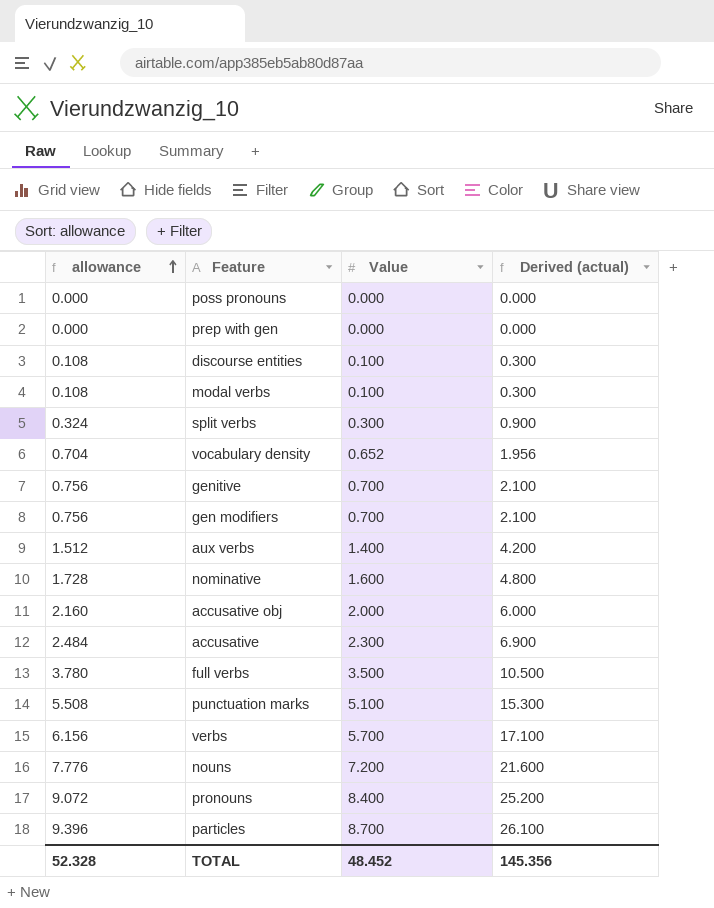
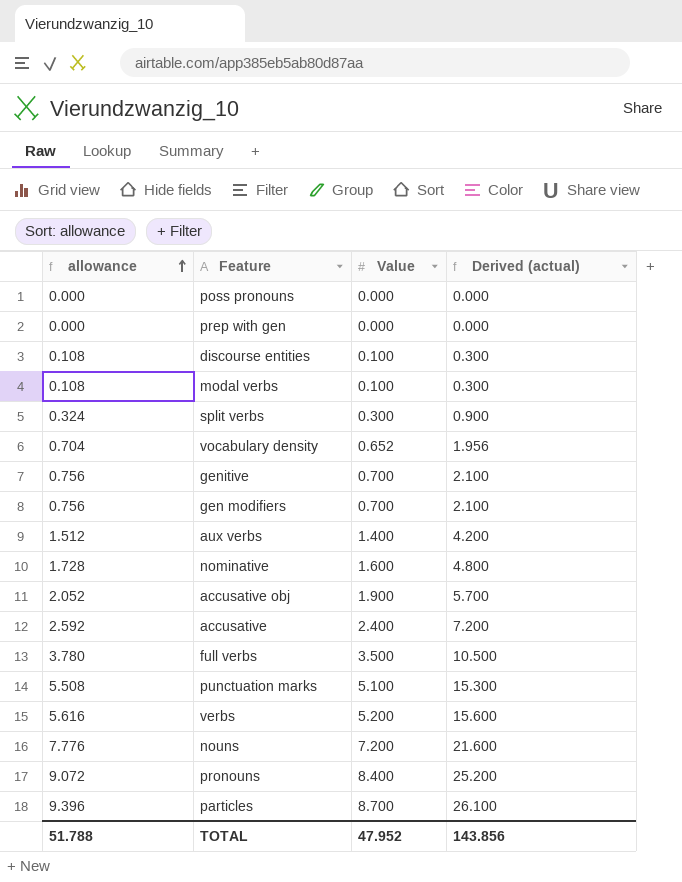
accusative obj | allowance: 2.160 -> 2.052
accusative obj | Value: 2.000 -> 1.900
accusative obj | Derived (actual): 6.000 -> 5.700
accusative | allowance: 2.484 -> 2.592
accusative | Value: 2.300 -> 2.400
accusative | Derived (actual): 6.900 -> 7.200
verbs | allowance: 6.156 -> 5.616
verbs | Value: 5.700 -> 5.200
verbs | Derived (actual): 17.100 -> 15.600
TOTAL | allowance: 52.328 -> 51.788
TOTAL | Value: 48.452 -> 47.952
TOTAL | Derived (actual): 145.356 -> 143.856

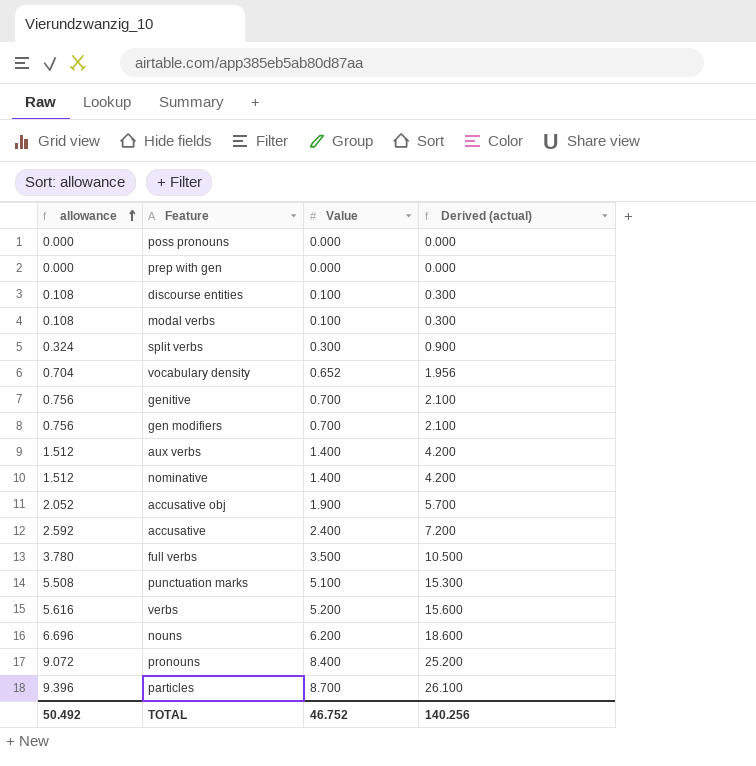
nominative | allowance: 1.728 -> 1.512
nominative | Value: 1.600 -> 1.400
nominative | Derived (actual): 4.800 -> 4.200
nouns | allowance: 7.776 -> 6.696
nouns | Value: 7.200 -> 6.200
nouns | Derived (actual): 21.600 -> 18.600
TOTAL | allowance: 51.788 -> 50.492
TOTAL | Value: 47.952 -> 46.752
TOTAL | Derived (actual): 143.856 -> 140.256

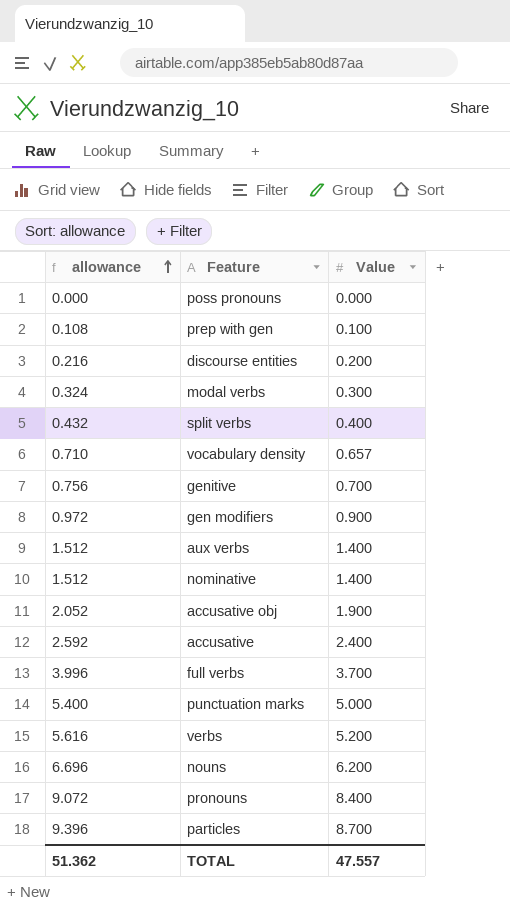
column Derived (actual) | formula: [Value] * 3 -> none
prep with gen | allowance: 0.000 -> 0.108
prep with gen | Value: 0.000 -> 0.100
discourse entities | allowance: 0.108 -> 0.216
discourse entities | Value: 0.100 -> 0.200
modal verbs | allowance: 0.108 -> 0.324
modal verbs | Value: 0.100 -> 0.300
split verbs | allowance: 0.324 -> 0.432
split verbs | Value: 0.300 -> 0.400
vocabulary density | allowance: 0.704 -> 0.710
vocabulary density | Value: 0.652 -> 0.657
gen modifiers | allowance: 0.756 -> 0.972
gen modifiers | Value: 0.700 -> 0.900
full verbs | allowance: 3.780 -> 3.996
full verbs | Value: 3.500 -> 3.700
punctuation marks | allowance: 5.508 -> 5.400
punctuation marks | Value: 5.100 -> 5.000
TOTAL | allowance: 50.492 -> 51.362
TOTAL | Value: 46.752 -> 47.557

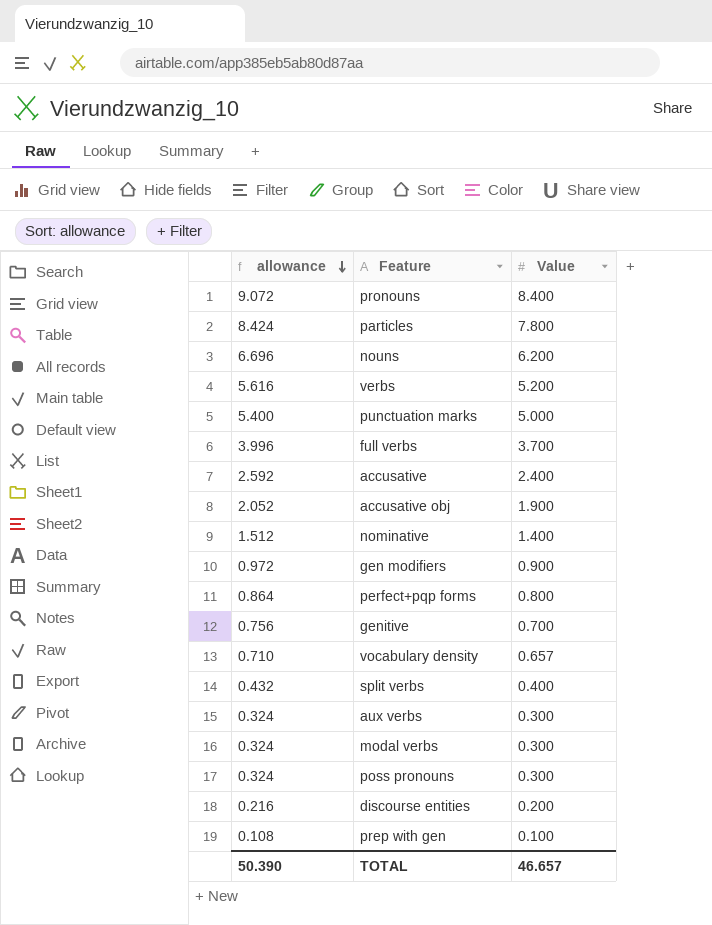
row order: allowance ascending -> allowance descending
particles | allowance: 9.396 -> 8.424
particles | Value: 8.700 -> 7.800
row perfect+pqp forms: none -> 0.864 | 0.800
aux verbs | allowance: 1.512 -> 0.324
aux verbs | Value: 1.400 -> 0.300
poss pronouns | allowance: 0.000 -> 0.324
poss pronouns | Value: 0.000 -> 0.300
TOTAL | allowance: 51.362 -> 50.390
TOTAL | Value: 47.557 -> 46.657

